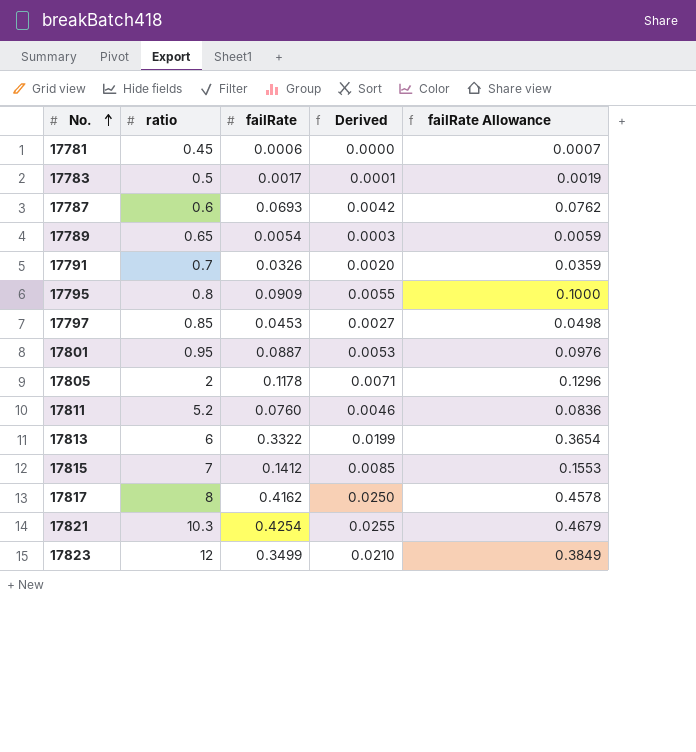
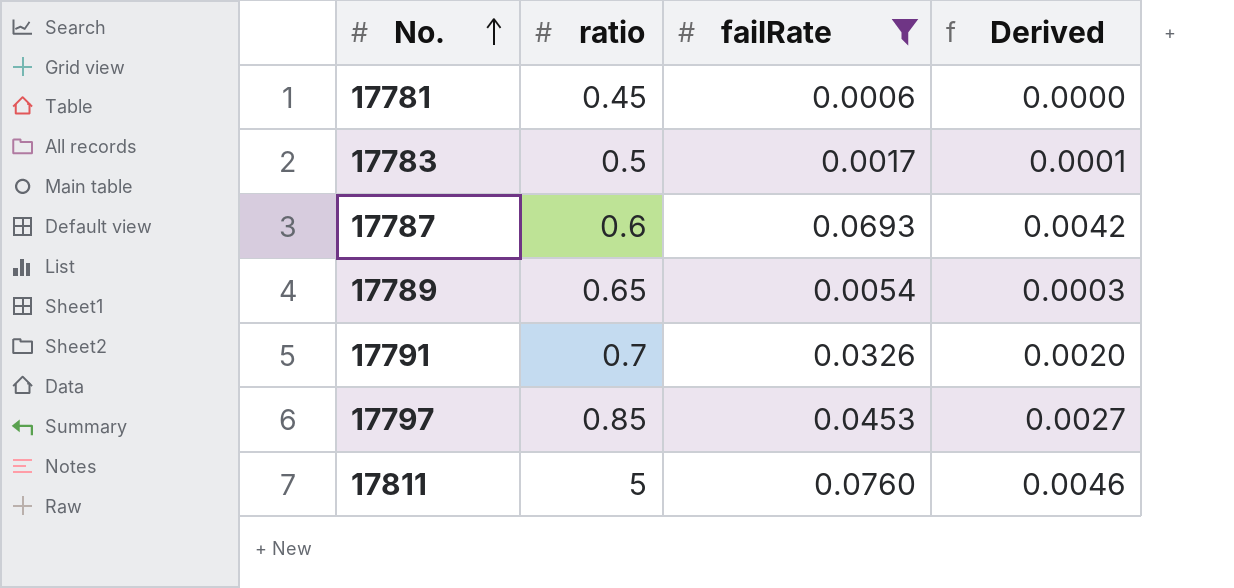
filter: none -> failRate <= 0.0760
column failRate Allowance | formula: [failRate] * 1.1 -> none
17811 | ratio: 5.2 -> 5

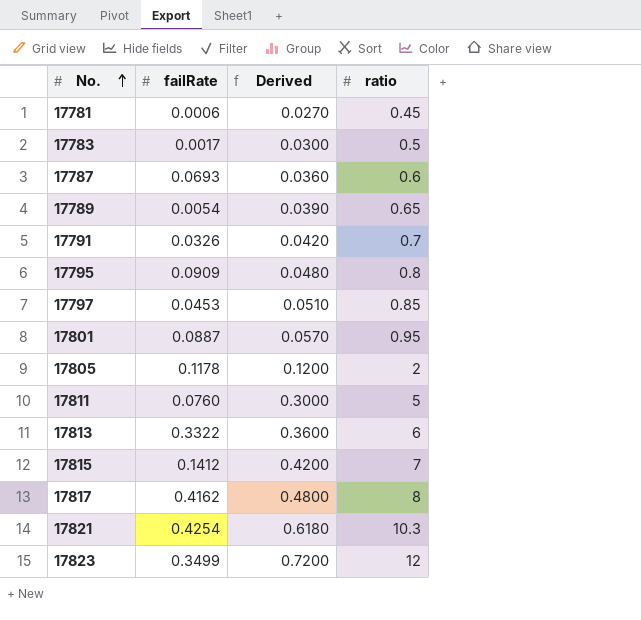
filter: failRate <= 0.0760 -> none
column Derived | formula: [failRate] * 0.06 -> [ratio] * 0.06
column ratio | position: 2 -> 4

